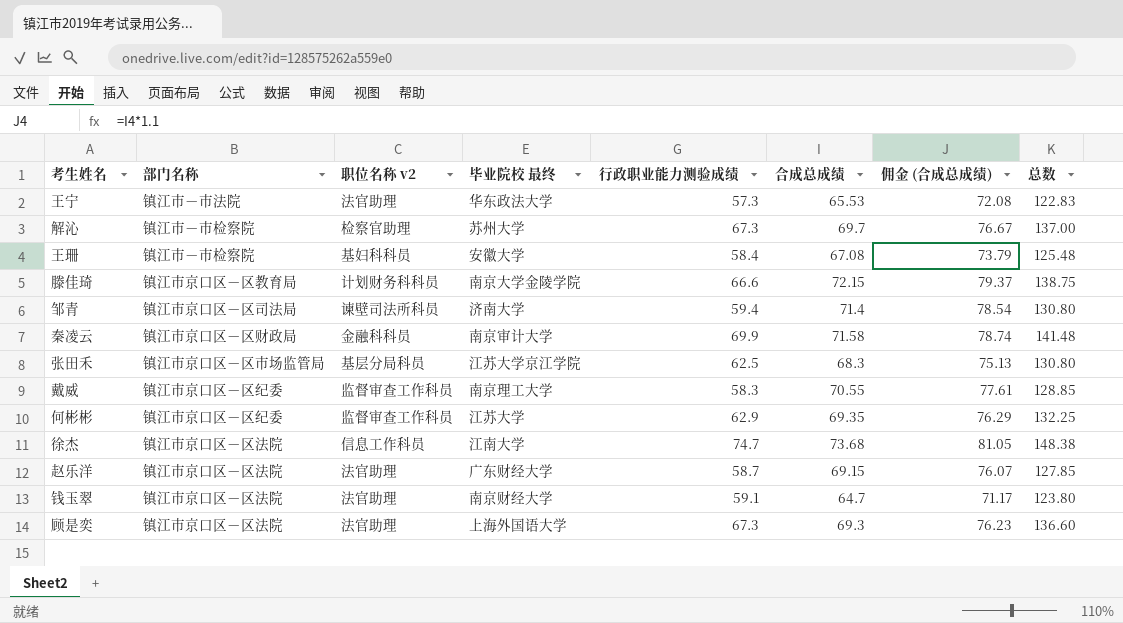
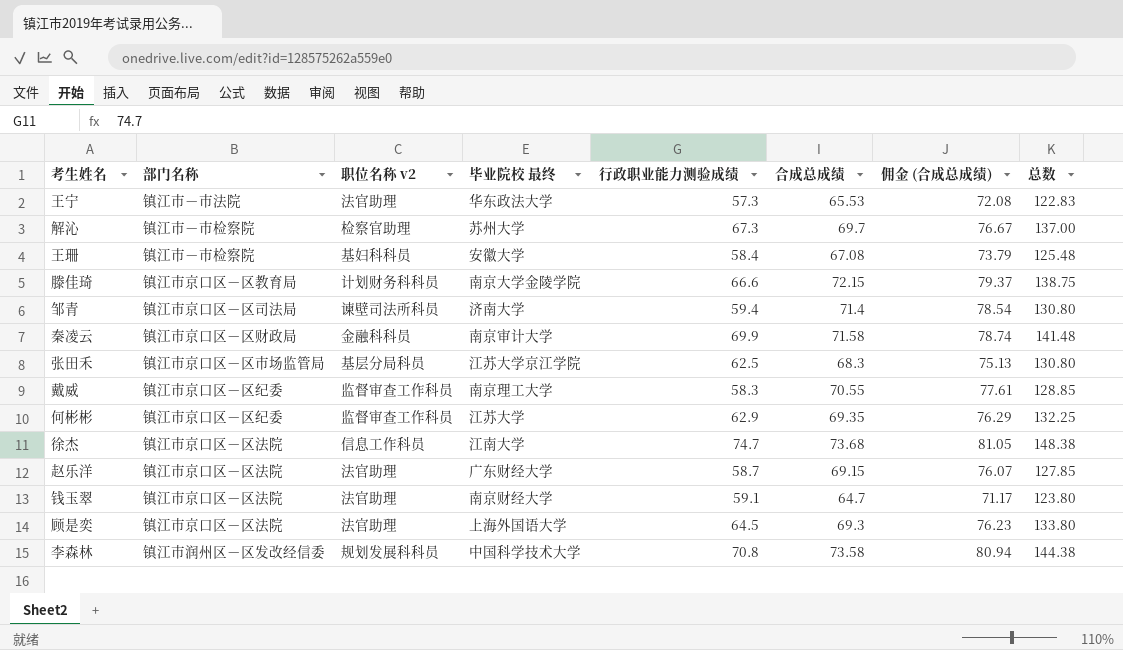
顾是奕 | 行政职业能力测验成绩: 67.3 -> 64.5
顾是奕 | 总数: 136.60 -> 133.80
row 李森林: none -> 镇江市润州区－区发改经信委 | 规划发展科科员 | 中国科学技术大学 | 70.8 | 73.58 | 80.94 | 144.38

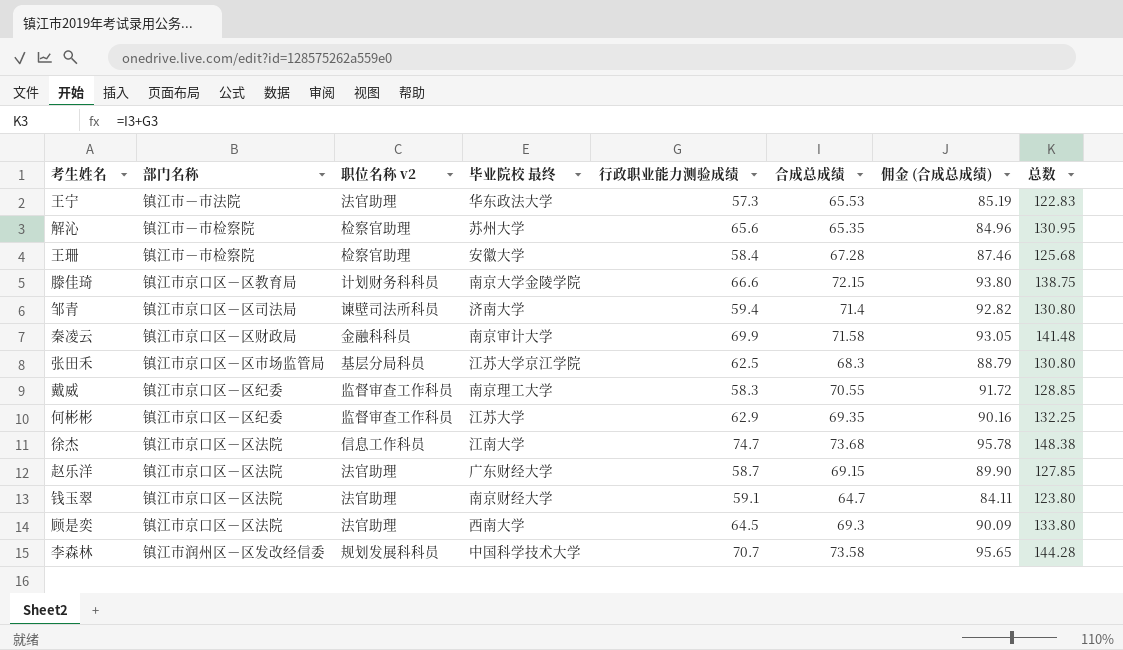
column 佣金 (合成总成绩) | formula: [合成总成绩] * 1.1 -> [合成总成绩] * 1.3
解沁 | 行政职业能力测验成绩: 67.3 -> 65.6
解沁 | 合成总成绩: 69.7 -> 65.35
解沁 | 总数: 137.00 -> 130.95
王珊 | 职位名称 v2: 基妇科科员 -> 检察官助理
王珊 | 合成总成绩: 67.08 -> 67.28
王珊 | 总数: 125.48 -> 125.68
顾是奕 | 毕业院校 最终: 上海外国语大学 -> 西南大学
李森林 | 行政职业能力测验成绩: 70.8 -> 70.7
李森林 | 总数: 144.38 -> 144.28

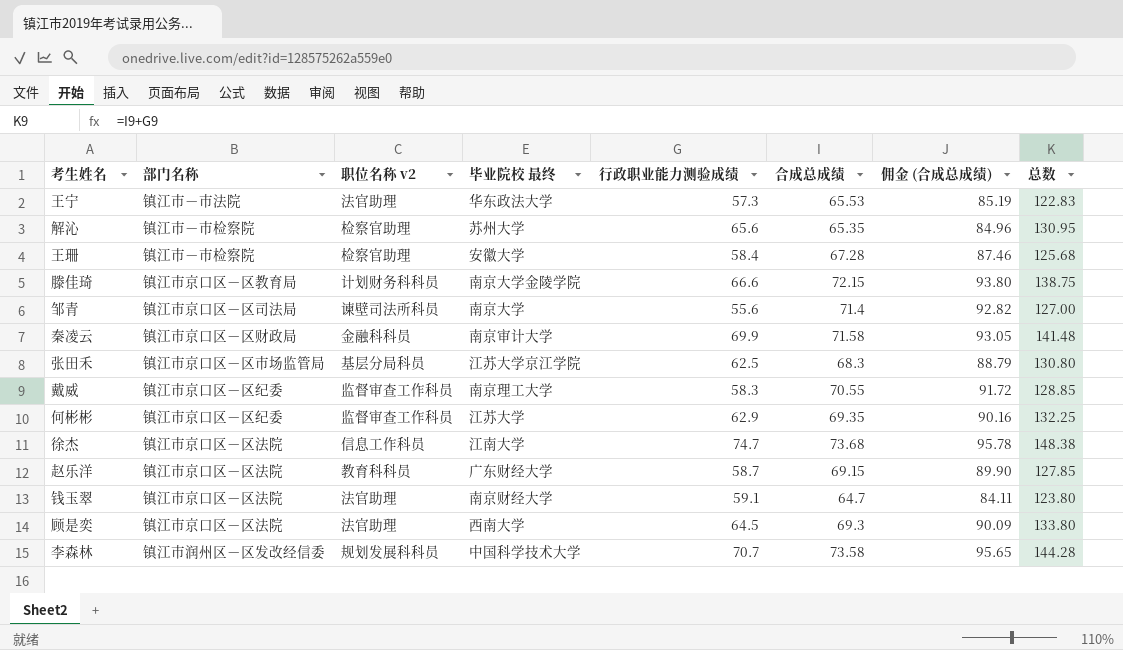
邹青 | 毕业院校 最终: 济南大学 -> 南京大学
邹青 | 行政职业能力测验成绩: 59.4 -> 55.6
邹青 | 总数: 130.80 -> 127.00
赵乐洋 | 职位名称 v2: 法官助理 -> 教育科科员

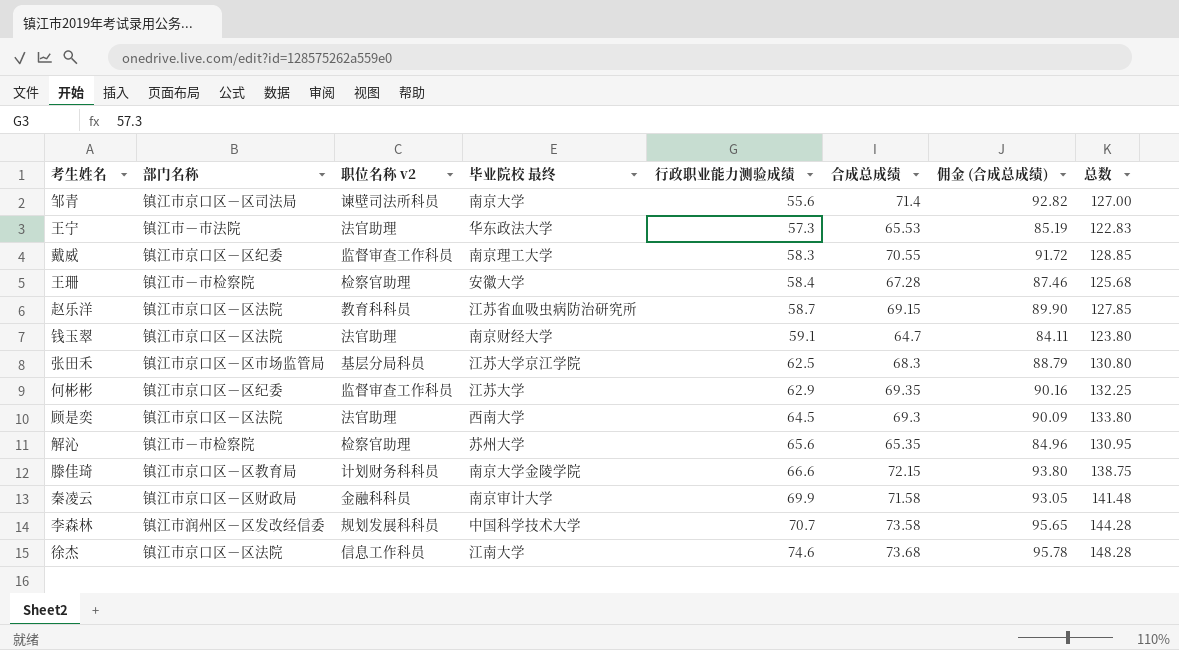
row order: none -> 行政职业能力测验成绩 ascending
赵乐洋 | 毕业院校 最终: 广东财经大学 -> 江苏省血吸虫病防治研究所
徐杰 | 行政职业能力测验成绩: 74.7 -> 74.6
徐杰 | 总数: 148.38 -> 148.28

